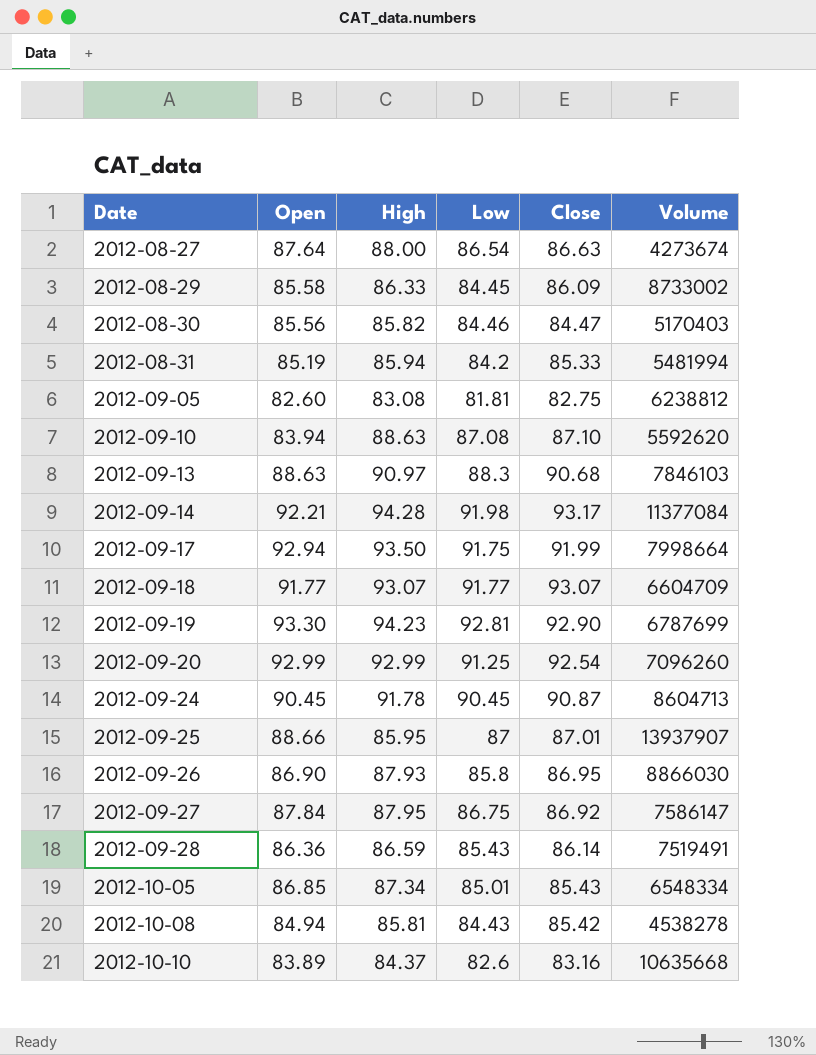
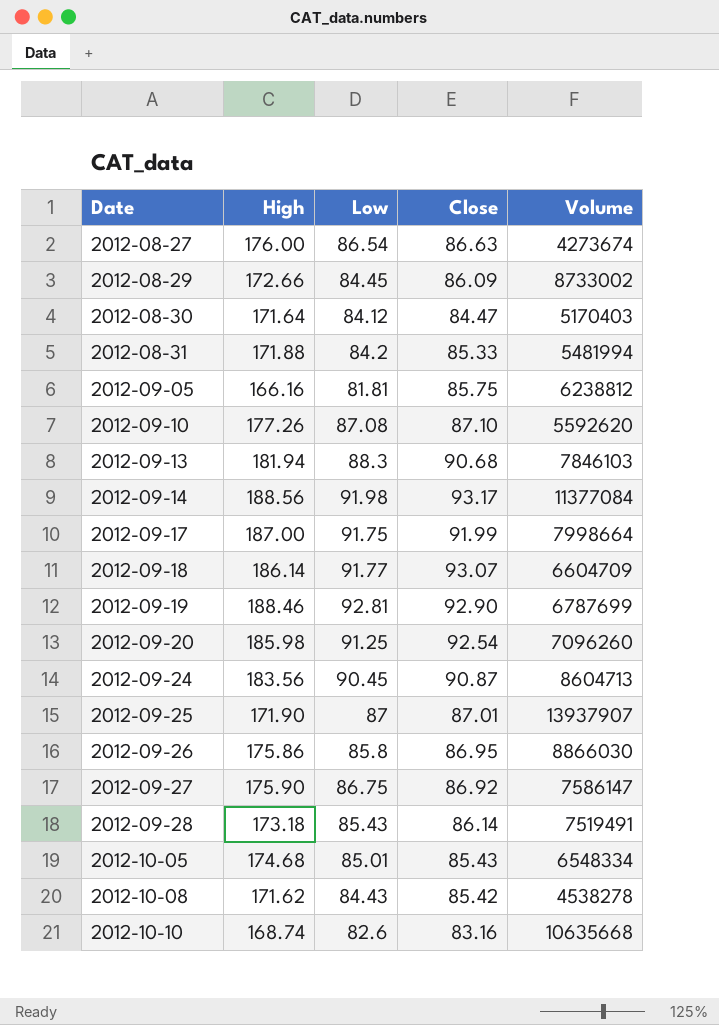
column Open | position: 2 -> none
2012-08-27 | High: 88.00 -> 176.00
2012-08-29 | High: 86.33 -> 172.66
2012-08-30 | High: 85.82 -> 171.64
2012-08-30 | Low: 84.46 -> 84.12
2012-08-31 | High: 85.94 -> 171.88
2012-09-05 | High: 83.08 -> 166.16
2012-09-05 | Close: 82.75 -> 85.75
2012-09-10 | High: 88.63 -> 177.26
2012-09-13 | High: 90.97 -> 181.94
2012-09-14 | High: 94.28 -> 188.56
2012-09-17 | High: 93.50 -> 187.00
2012-09-18 | High: 93.07 -> 186.14
2012-09-19 | High: 94.23 -> 188.46
2012-09-20 | High: 92.99 -> 185.98
2012-09-24 | High: 91.78 -> 183.56
2012-09-25 | High: 85.95 -> 171.90
2012-09-26 | High: 87.93 -> 175.86
2012-09-27 | High: 87.95 -> 175.90
2012-09-28 | High: 86.59 -> 173.18
2012-10-05 | High: 87.34 -> 174.68
2012-10-08 | High: 85.81 -> 171.62
2012-10-10 | High: 84.37 -> 168.74

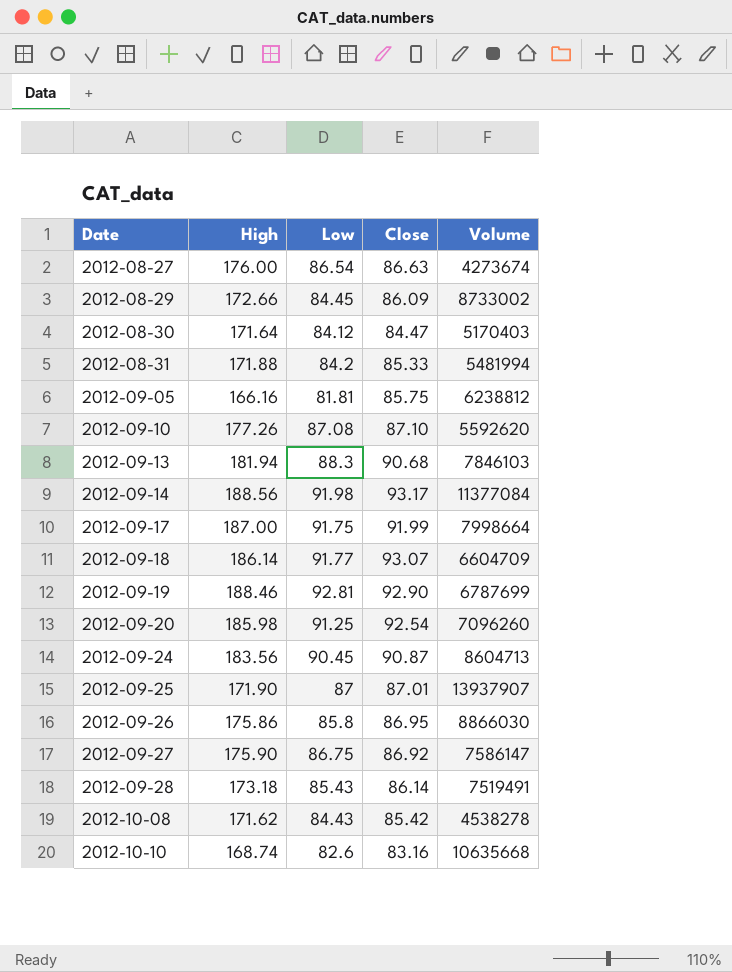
row 2012-10-05: 174.68 | 85.01 | 85.43 | 6548334 -> none

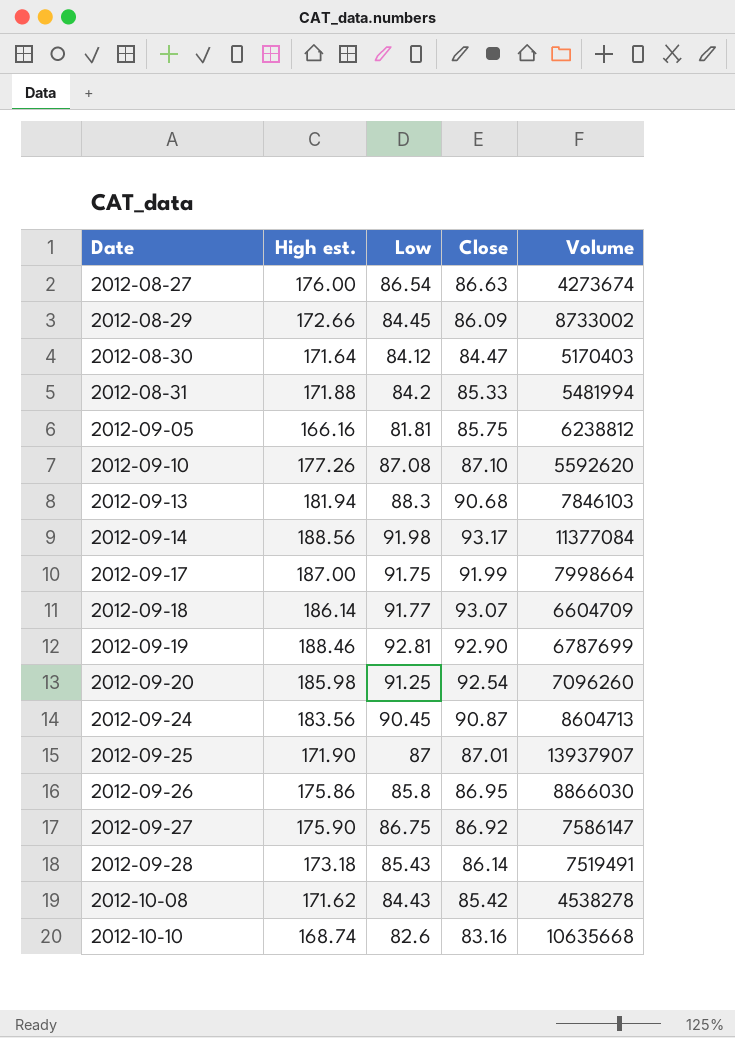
column name: High -> High est.

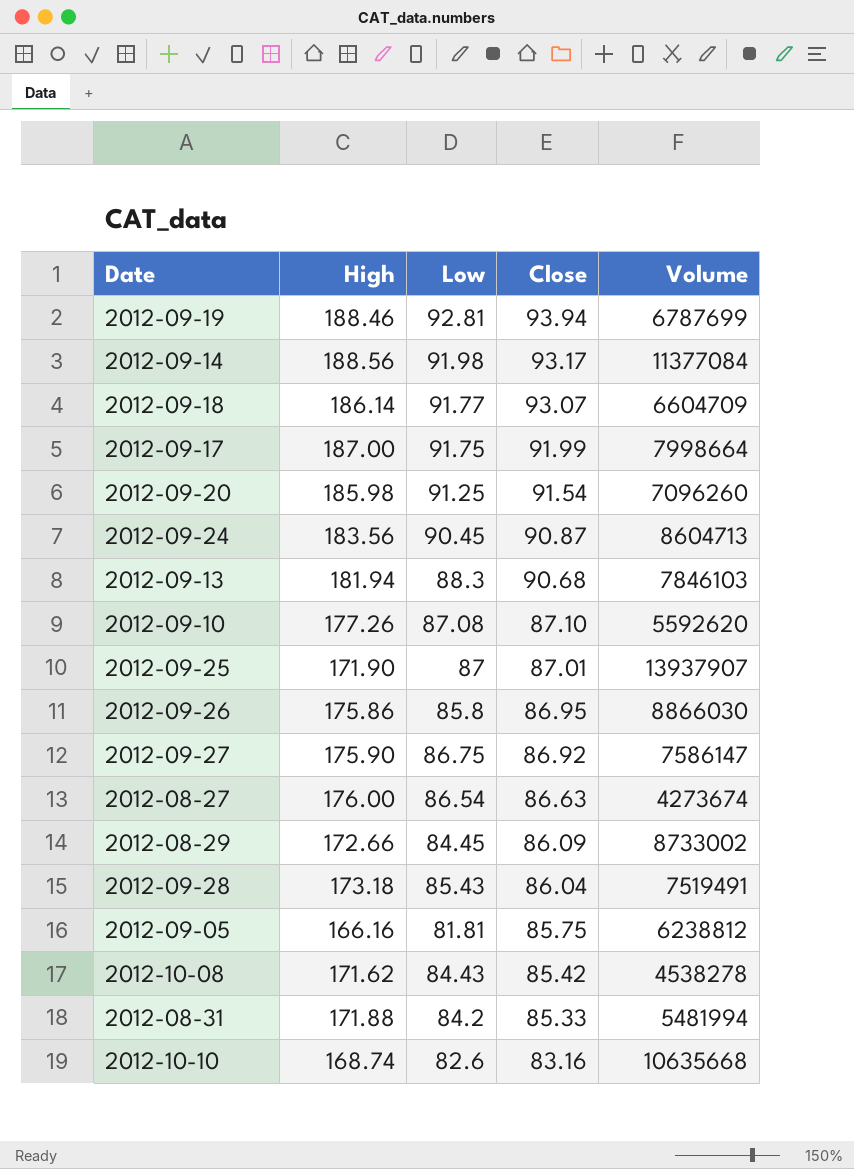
row order: Date ascending -> Close descending
column name: High est. -> High
row 2012-08-30: 171.64 | 84.12 | 84.47 | 5170403 -> none
2012-09-19 | Close: 92.90 -> 93.94
2012-09-20 | Close: 92.54 -> 91.54
2012-09-28 | Close: 86.14 -> 86.04

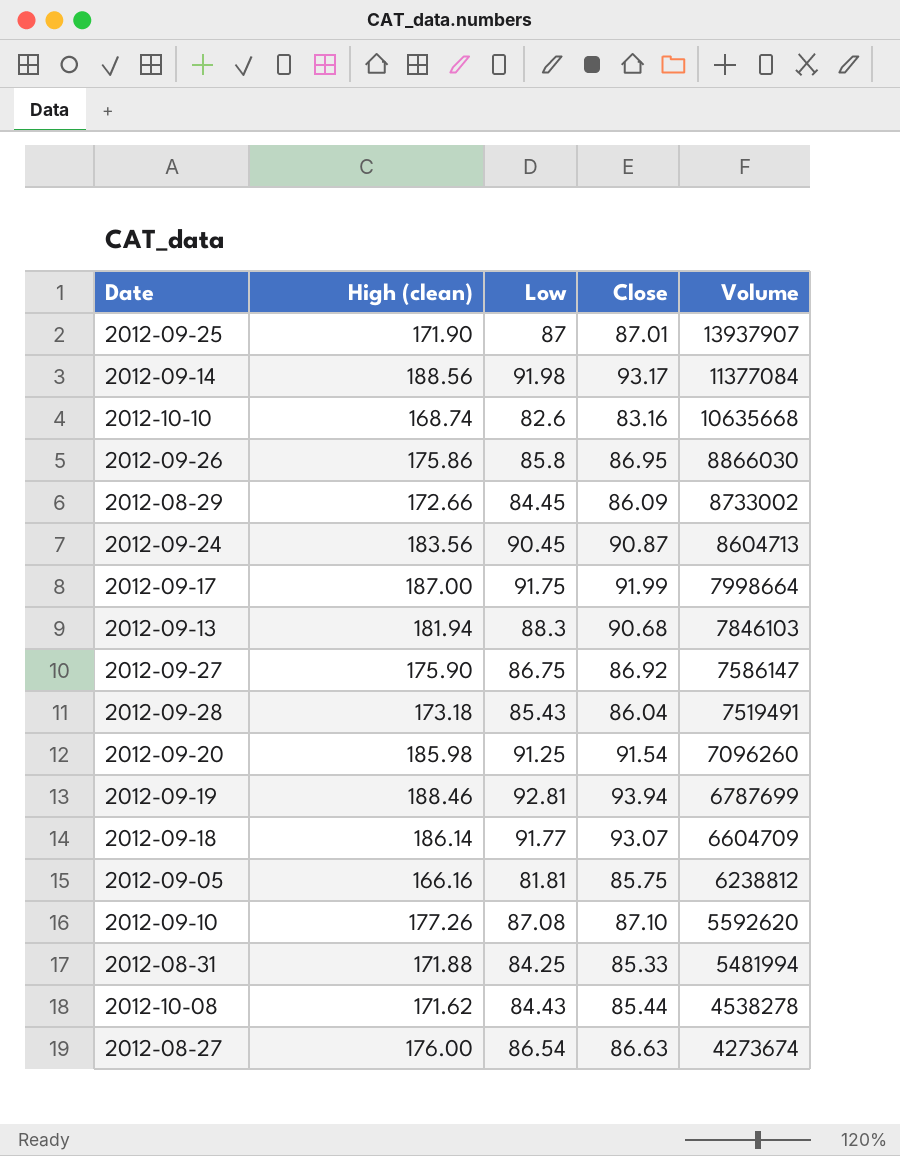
row order: Close descending -> Volume descending
column name: High -> High (clean)
2012-08-31 | Low: 84.2 -> 84.25
2012-10-08 | Close: 85.42 -> 85.44

